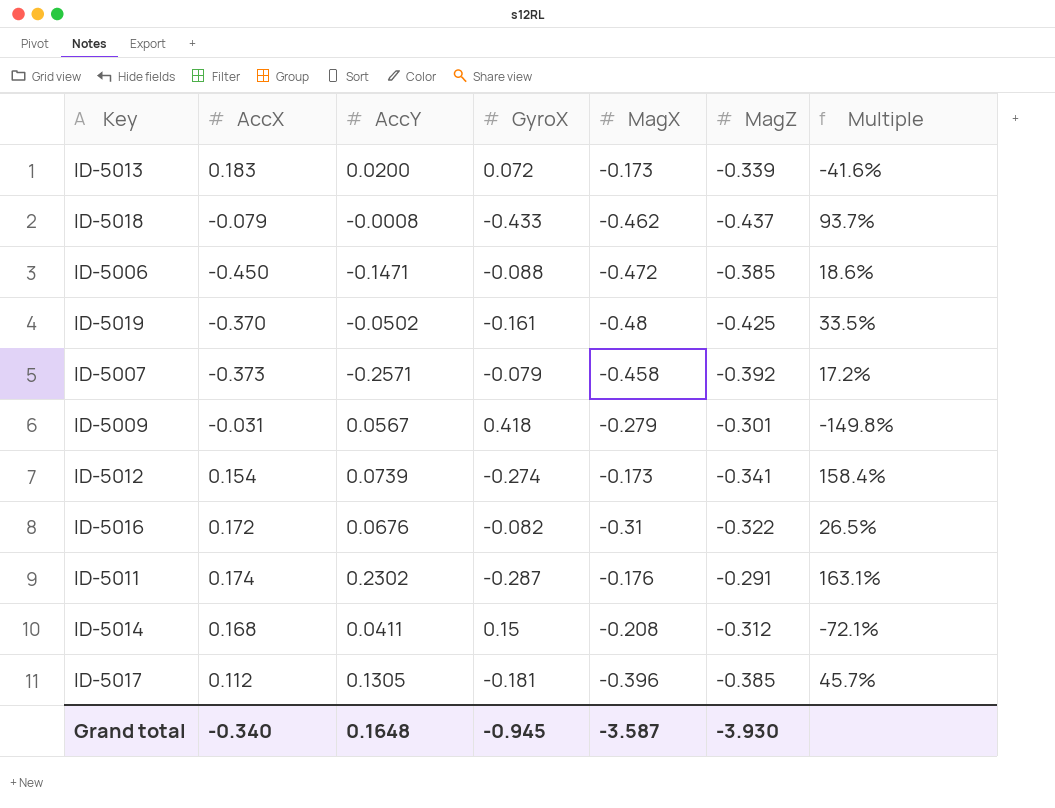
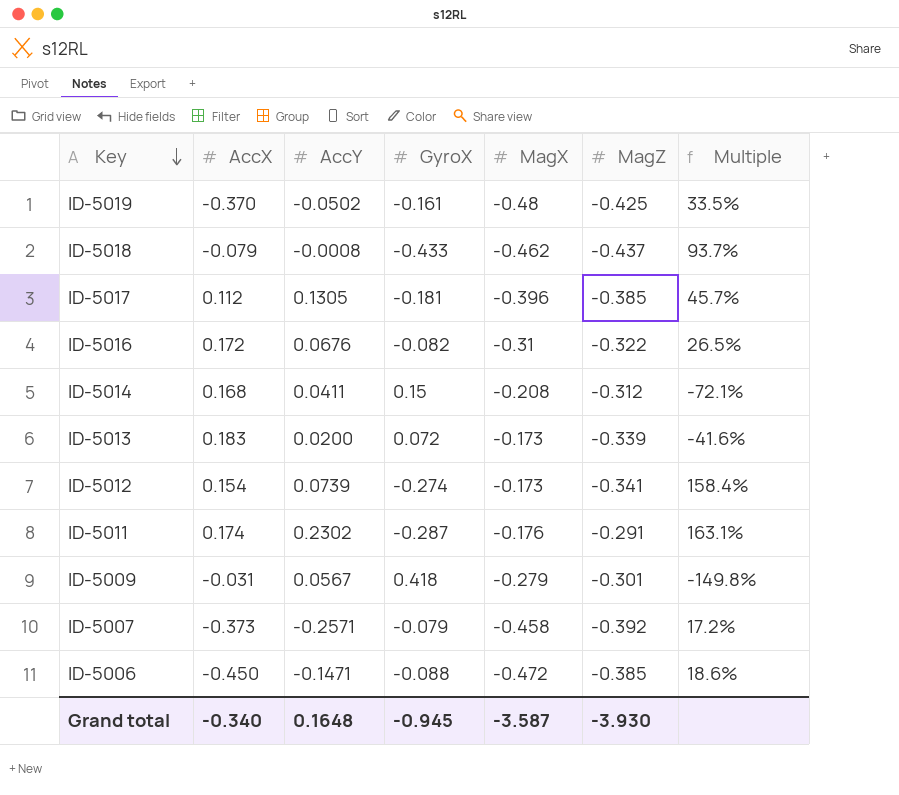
row order: none -> Key descending

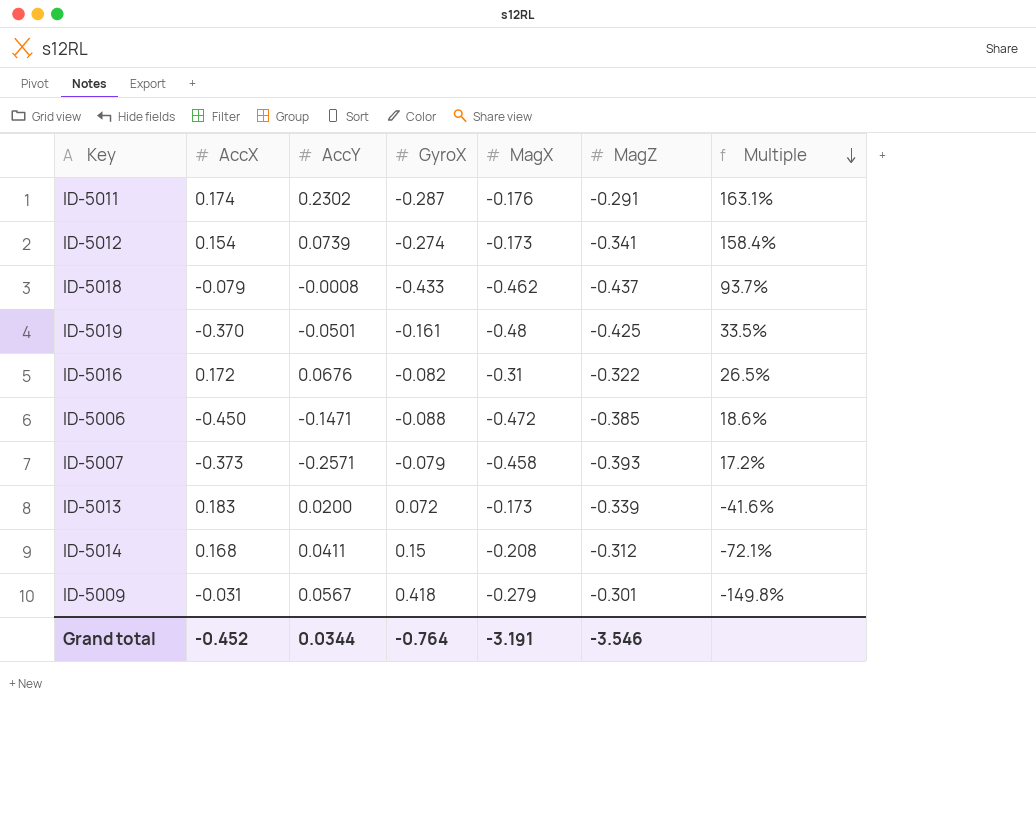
row order: Key descending -> Multiple descending
row ID-5017: 0.112 | 0.1305 | -0.181 | -0.396 | -0.385 | 45.7% -> none
ID-5019 | AccY: -0.0502 -> -0.0501
ID-5007 | MagZ: -0.392 -> -0.393
Grand total | AccX: -0.340 -> -0.452
Grand total | AccY: 0.1648 -> 0.0344
Grand total | GyroX: -0.945 -> -0.764
Grand total | MagX: -3.587 -> -3.191
Grand total | MagZ: -3.930 -> -3.546

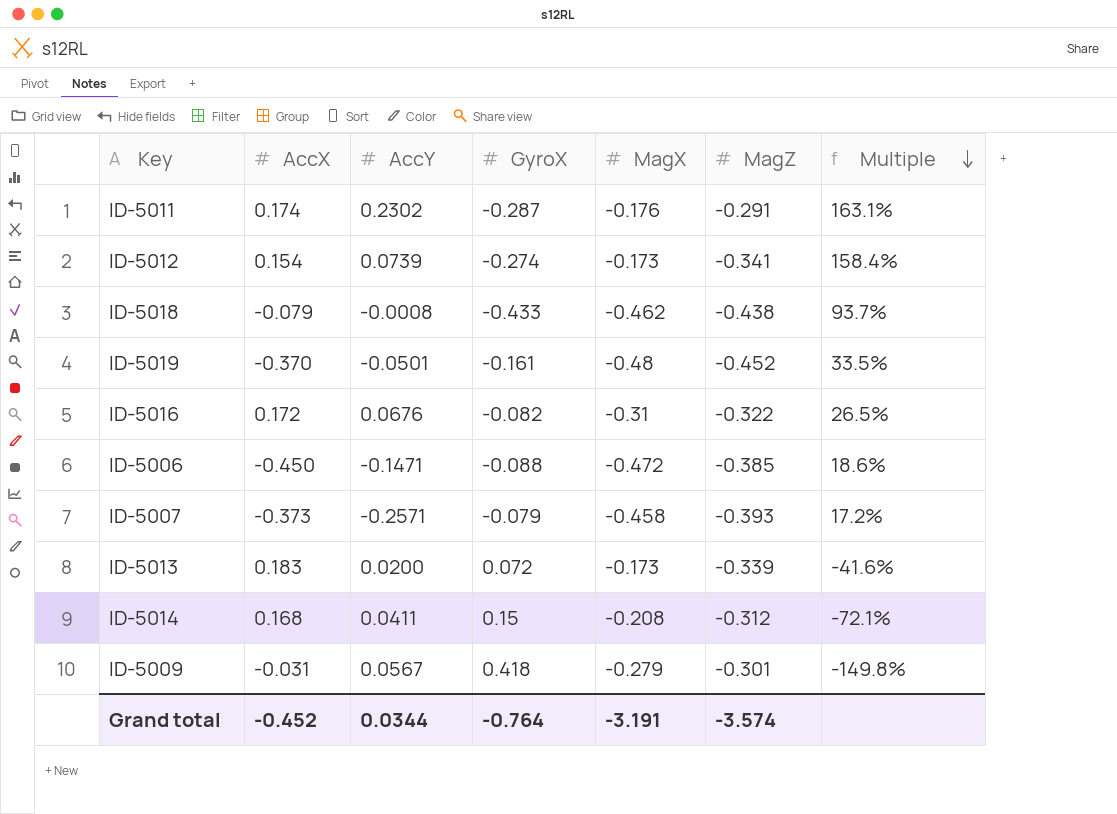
ID-5018 | MagZ: -0.437 -> -0.438
ID-5019 | MagZ: -0.425 -> -0.452
Grand total | MagZ: -3.546 -> -3.574

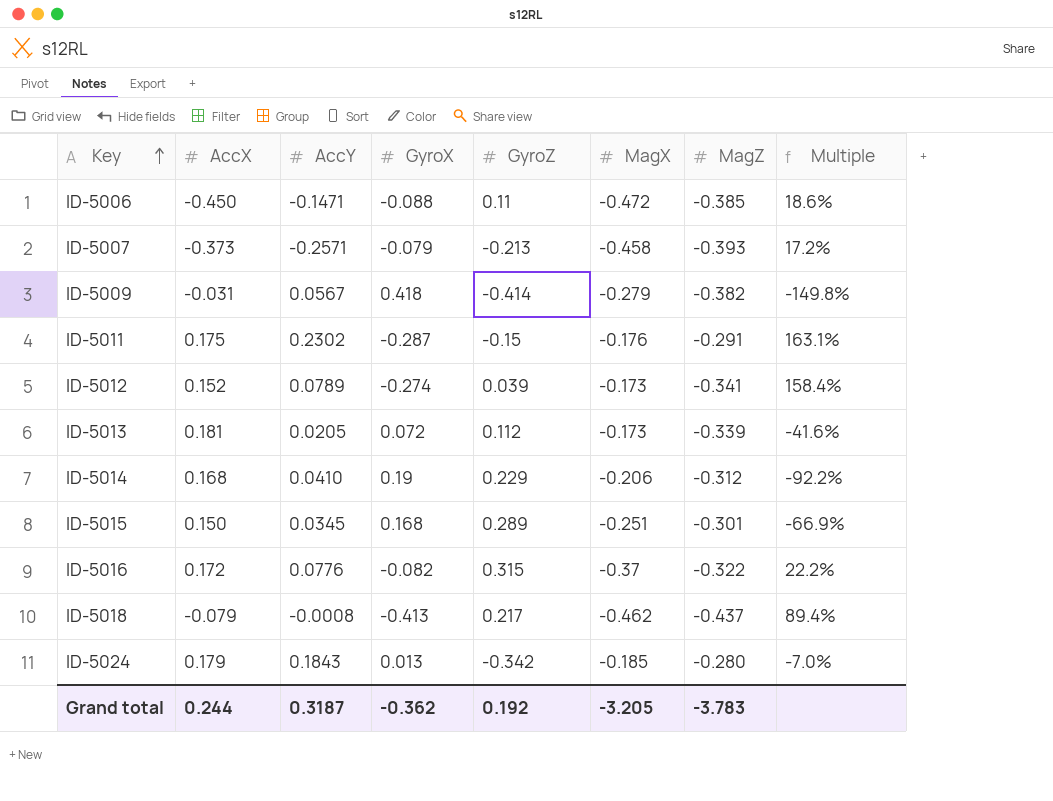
row order: Multiple descending -> Key ascending
column GyroZ | position: none -> 5
row ID-5019: -0.370 | -0.0501 | -0.161 | -0.48 | -0.452 | 33.5% -> none
ID-5009 | MagZ: -0.301 -> -0.382
ID-5011 | AccX: 0.174 -> 0.175
ID-5012 | AccX: 0.154 -> 0.152
ID-5012 | AccY: 0.0739 -> 0.0789
ID-5013 | AccX: 0.183 -> 0.181
ID-5013 | AccY: 0.0200 -> 0.0205
ID-5014 | AccY: 0.0411 -> 0.0410
ID-5014 | GyroX: 0.15 -> 0.19
ID-5014 | MagX: -0.208 -> -0.206
ID-5014 | Multiple: -72.1% -> -92.2%
row ID-5015: none -> 0.150 | 0.0345 | 0.168 | 0.289 | -0.251 | -0.301 | -66.9%
ID-5016 | AccY: 0.0676 -> 0.0776
ID-5016 | MagX: -0.31 -> -0.37
ID-5016 | Multiple: 26.5% -> 22.2%
ID-5018 | GyroX: -0.433 -> -0.413
ID-5018 | MagZ: -0.438 -> -0.437
ID-5018 | Multiple: 93.7% -> 89.4%
row ID-5024: none -> 0.179 | 0.1843 | 0.013 | -0.342 | -0.185 | -0.280 | -7.0%
Grand total | AccX: -0.452 -> 0.244
Grand total | AccY: 0.0344 -> 0.3187
Grand total | GyroX: -0.764 -> -0.362
Grand total | MagX: -3.191 -> -3.205
Grand total | MagZ: -3.574 -> -3.783

